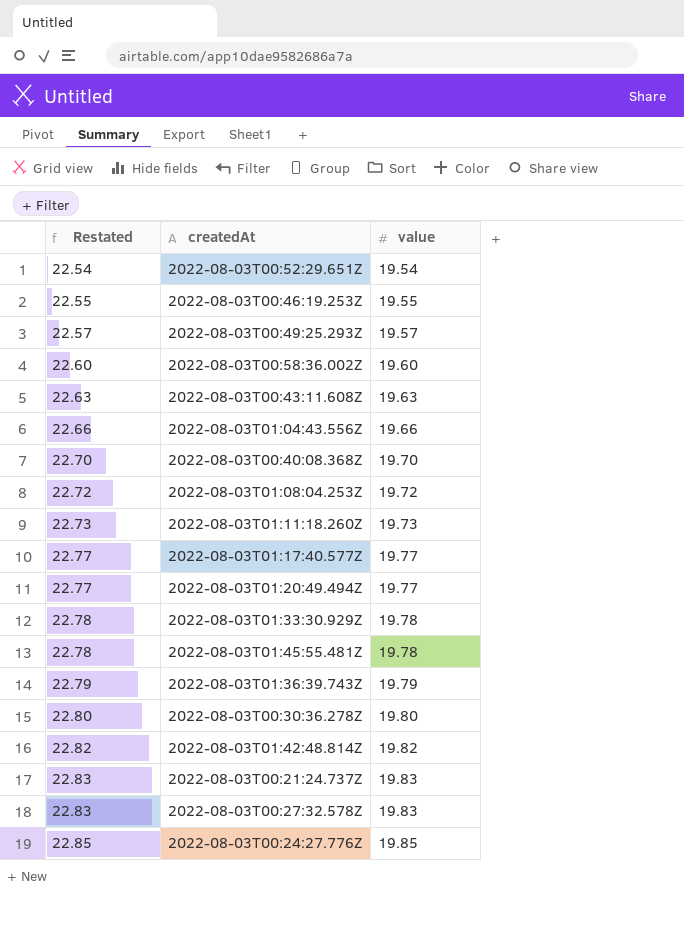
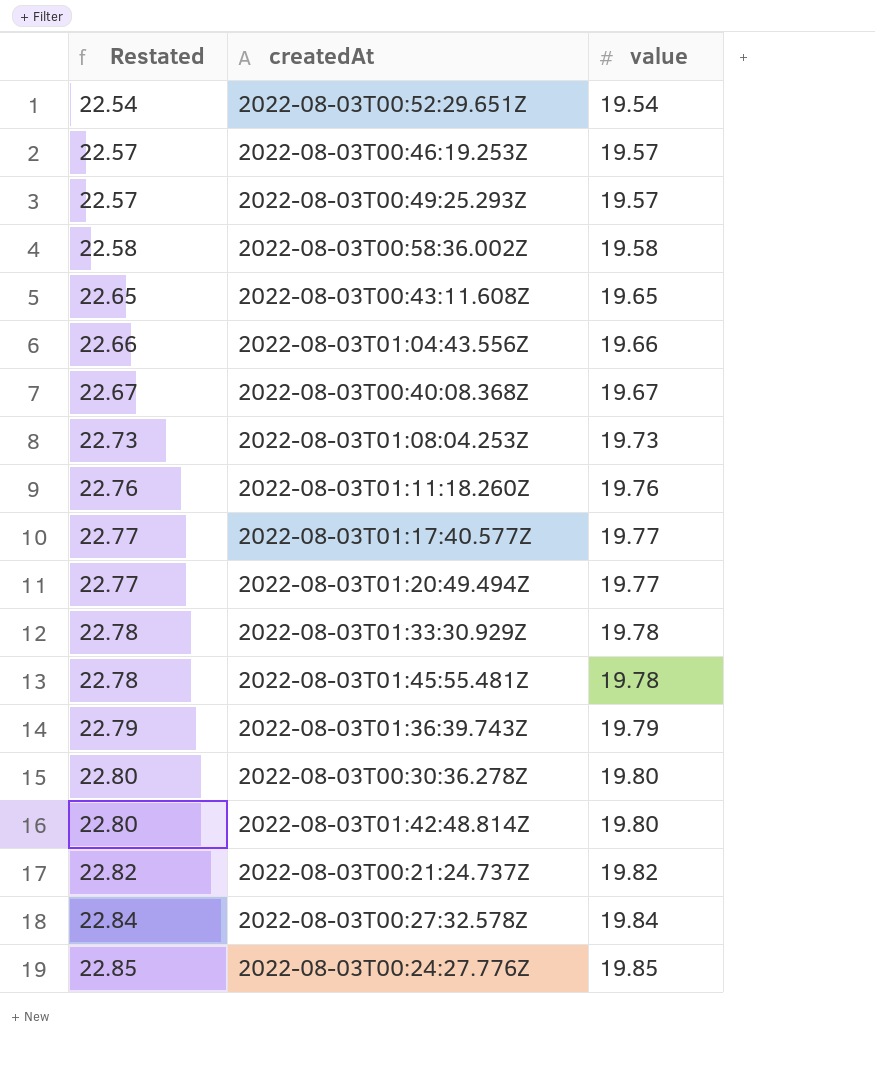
2022-08-03T00:46:19.253Z | Restated: 22.55 -> 22.57
2022-08-03T00:46:19.253Z | value: 19.55 -> 19.57
2022-08-03T00:58:36.002Z | Restated: 22.60 -> 22.58
2022-08-03T00:58:36.002Z | value: 19.60 -> 19.58
2022-08-03T00:43:11.608Z | Restated: 22.63 -> 22.65
2022-08-03T00:43:11.608Z | value: 19.63 -> 19.65
2022-08-03T00:40:08.368Z | Restated: 22.70 -> 22.67
2022-08-03T00:40:08.368Z | value: 19.70 -> 19.67
2022-08-03T01:08:04.253Z | Restated: 22.72 -> 22.73
2022-08-03T01:08:04.253Z | value: 19.72 -> 19.73
2022-08-03T01:11:18.260Z | Restated: 22.73 -> 22.76
2022-08-03T01:11:18.260Z | value: 19.73 -> 19.76
2022-08-03T01:42:48.814Z | Restated: 22.82 -> 22.80
2022-08-03T01:42:48.814Z | value: 19.82 -> 19.80
2022-08-03T00:21:24.737Z | Restated: 22.83 -> 22.82
2022-08-03T00:21:24.737Z | value: 19.83 -> 19.82
2022-08-03T00:27:32.578Z | Restated: 22.83 -> 22.84
2022-08-03T00:27:32.578Z | value: 19.83 -> 19.84

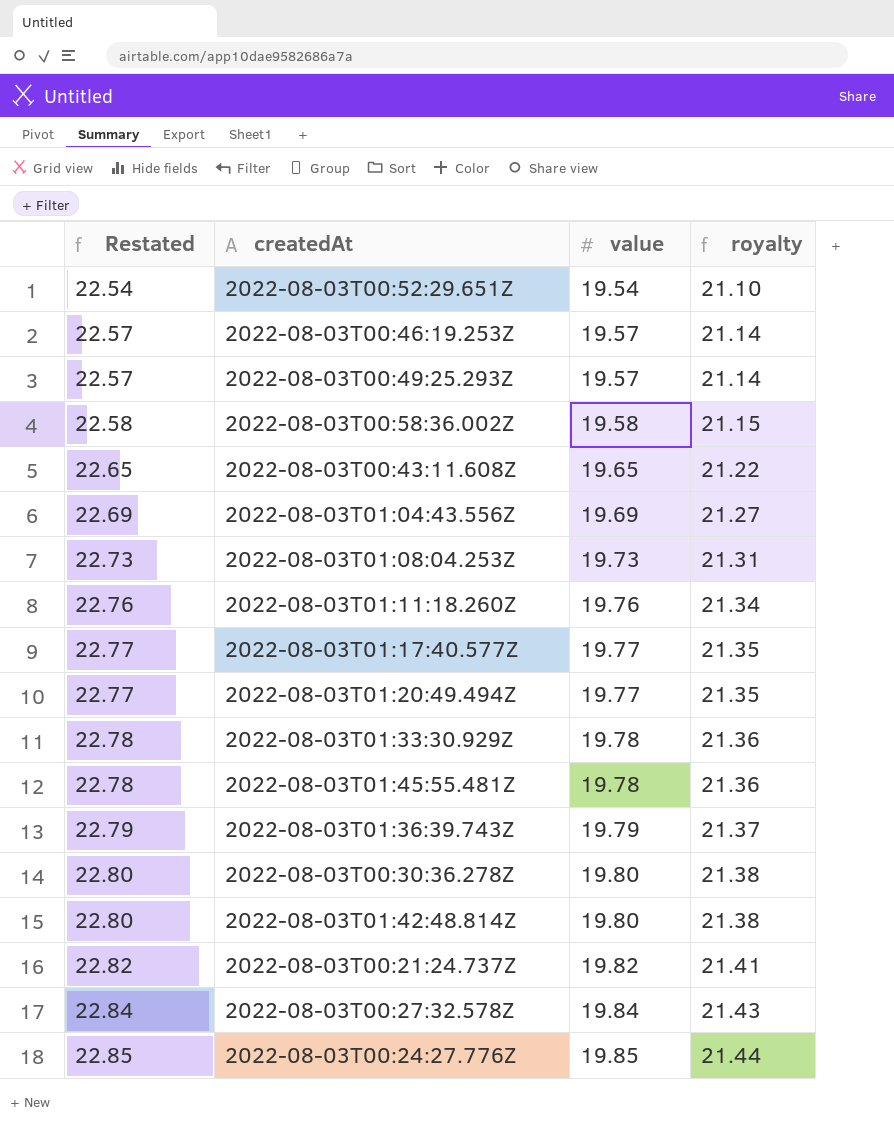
column royalty | formula: none -> [value] * 1.08
row 2022-08-03T00:40:08.368Z: 22.67 | 19.67 -> none
2022-08-03T01:04:43.556Z | Restated: 22.66 -> 22.69
2022-08-03T01:04:43.556Z | value: 19.66 -> 19.69

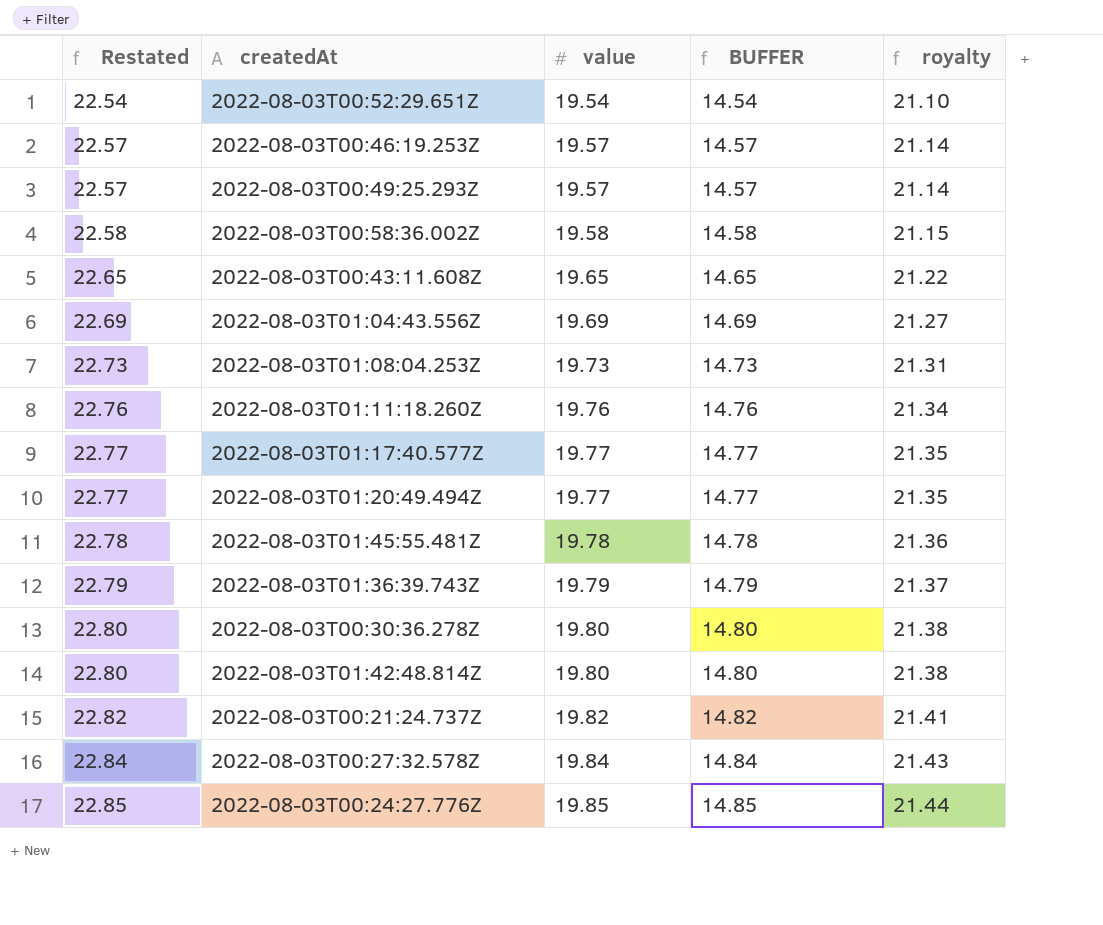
column BUFFER | formula: none -> [value] - 5
row 2022-08-03T01:33:30.929Z: 22.78 | 19.78 | 21.36 -> none

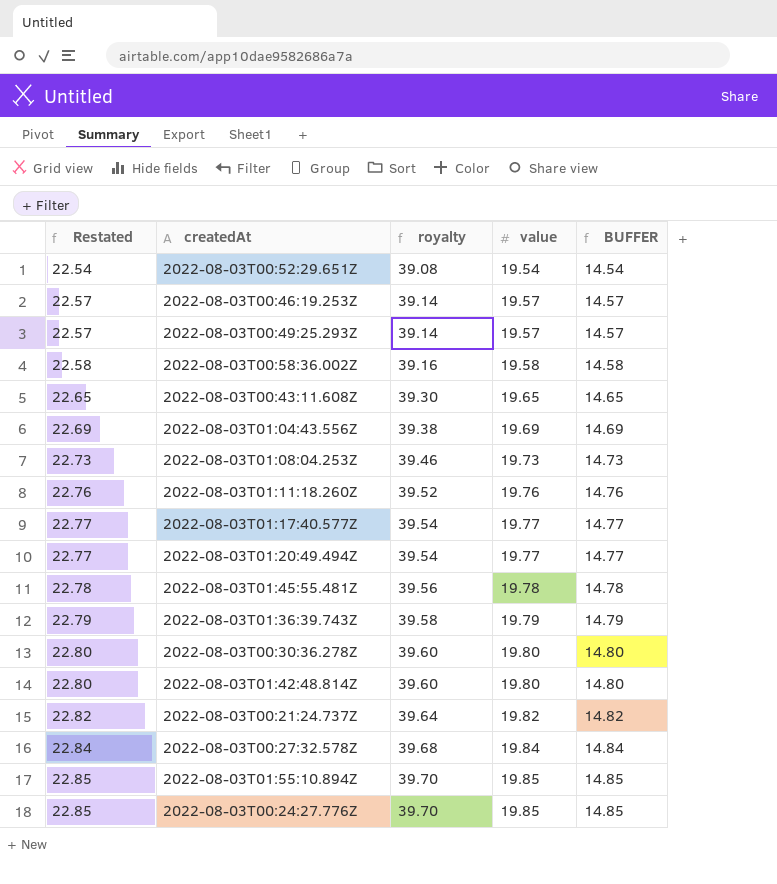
column royalty | formula: [value] * 1.08 -> [value] * 2
column royalty | position: 5 -> 3
row 2022-08-03T01:55:10.894Z: none -> 22.85 | 39.70 | 19.85 | 14.85

